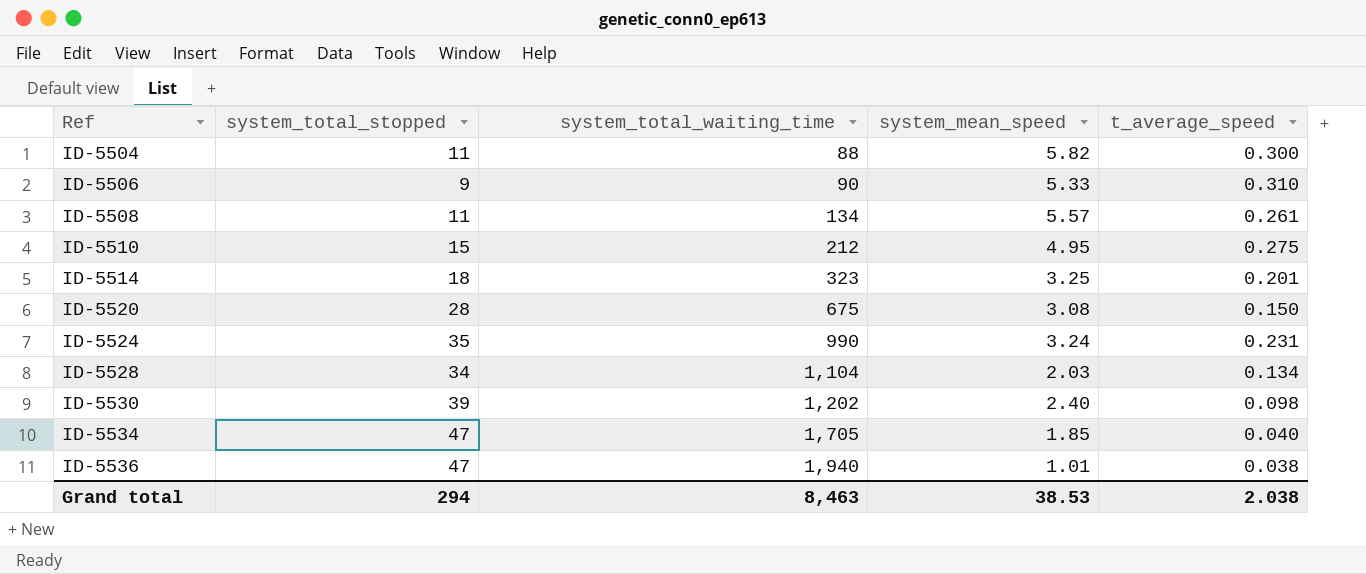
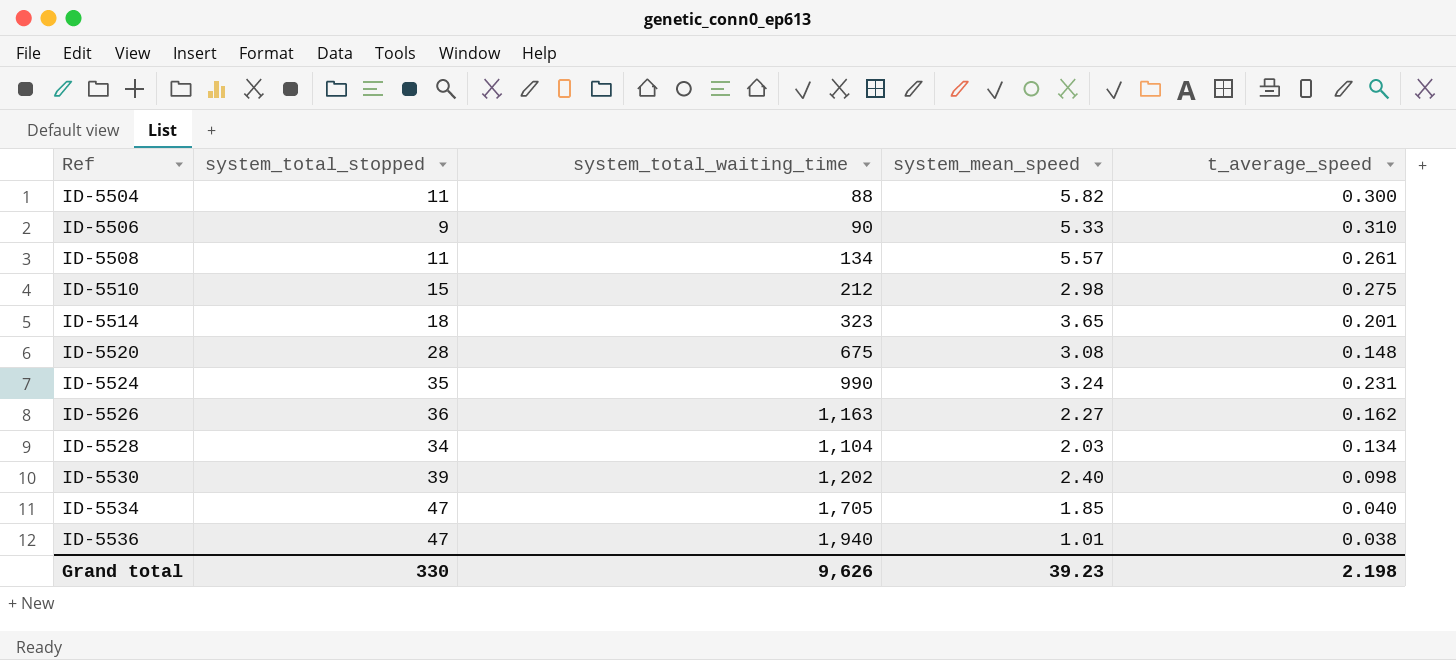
ID-5510 | system_mean_speed: 4.95 -> 2.98
ID-5514 | system_mean_speed: 3.25 -> 3.65
ID-5520 | t_average_speed: 0.150 -> 0.148
row ID-5526: none -> 36 | 1,163 | 2.27 | 0.162
Grand total | system_total_stopped: 294 -> 330
Grand total | system_total_waiting_time: 8,463 -> 9,626
Grand total | system_mean_speed: 38.53 -> 39.23
Grand total | t_average_speed: 2.038 -> 2.198

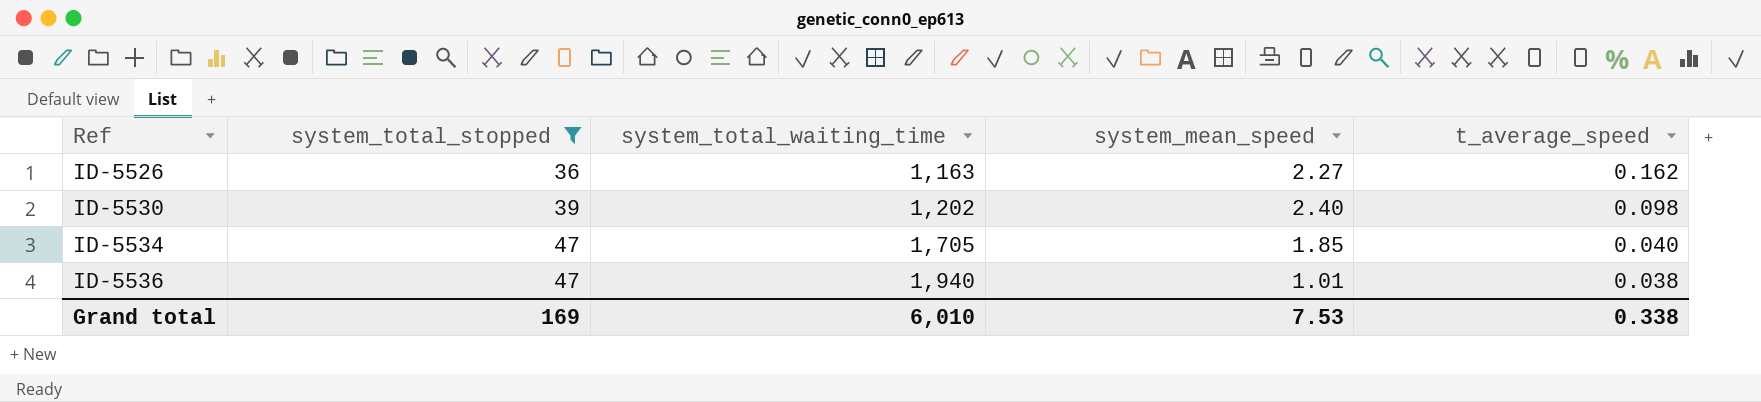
filter: none -> system_total_stopped >= 36
Grand total | system_total_stopped: 330 -> 169
Grand total | system_total_waiting_time: 9,626 -> 6,010
Grand total | system_mean_speed: 39.23 -> 7.53
Grand total | t_average_speed: 2.198 -> 0.338

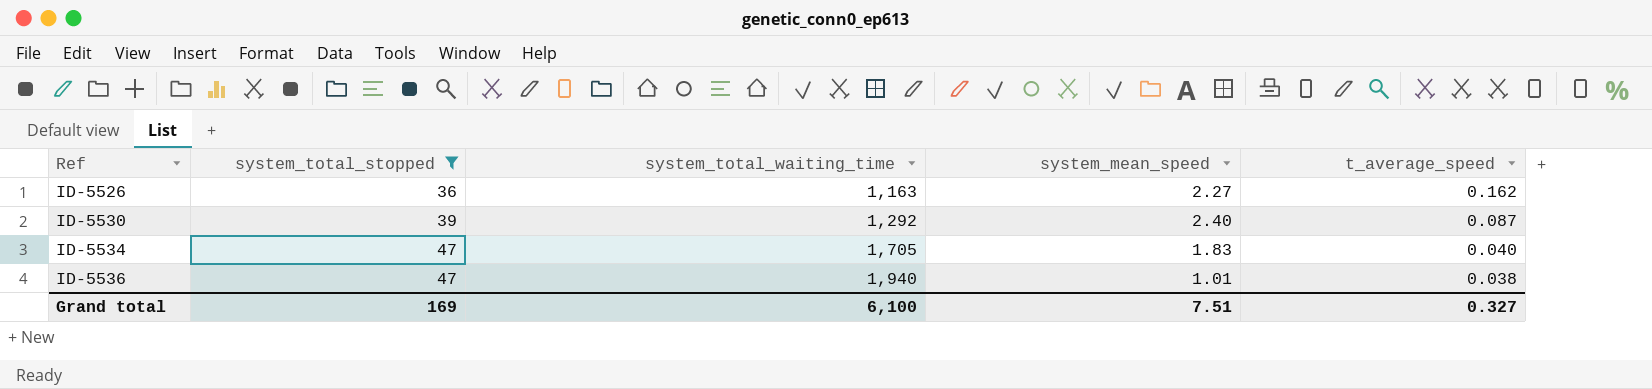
ID-5530 | system_total_waiting_time: 1,202 -> 1,292
ID-5530 | t_average_speed: 0.098 -> 0.087
ID-5534 | system_mean_speed: 1.85 -> 1.83
Grand total | system_total_waiting_time: 6,010 -> 6,100
Grand total | system_mean_speed: 7.53 -> 7.51
Grand total | t_average_speed: 0.338 -> 0.327

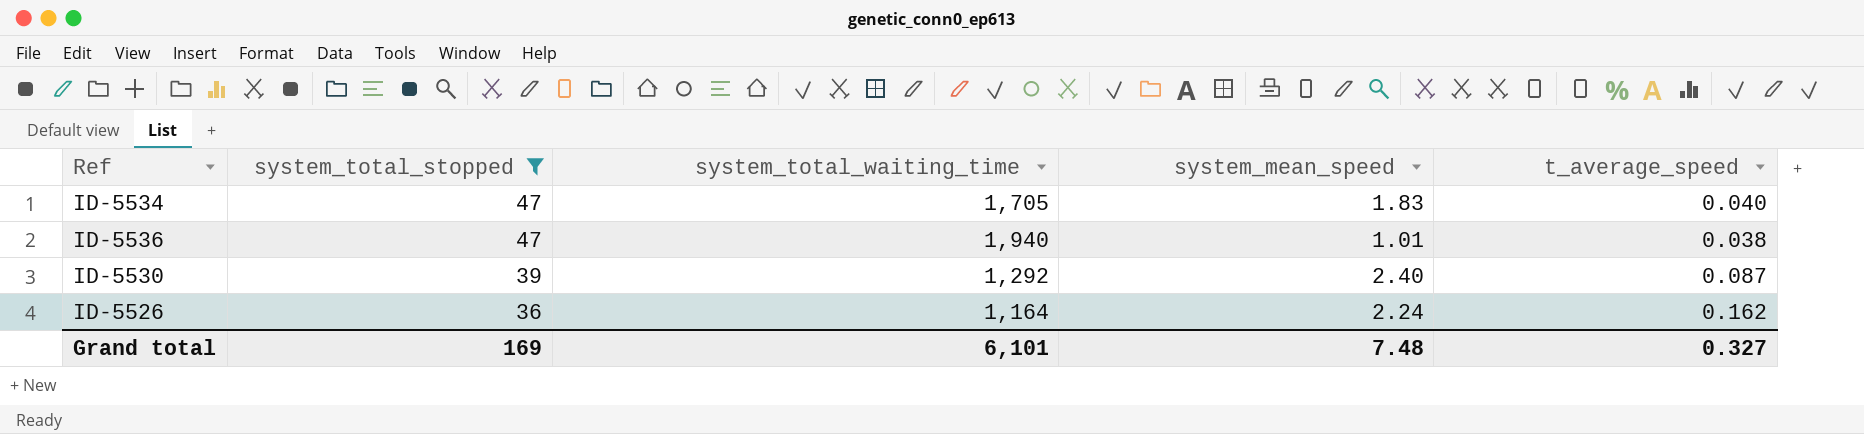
row order: Ref ascending -> system_total_stopped descending
ID-5526 | system_total_waiting_time: 1,163 -> 1,164
ID-5526 | system_mean_speed: 2.27 -> 2.24
Grand total | system_total_waiting_time: 6,100 -> 6,101
Grand total | system_mean_speed: 7.51 -> 7.48

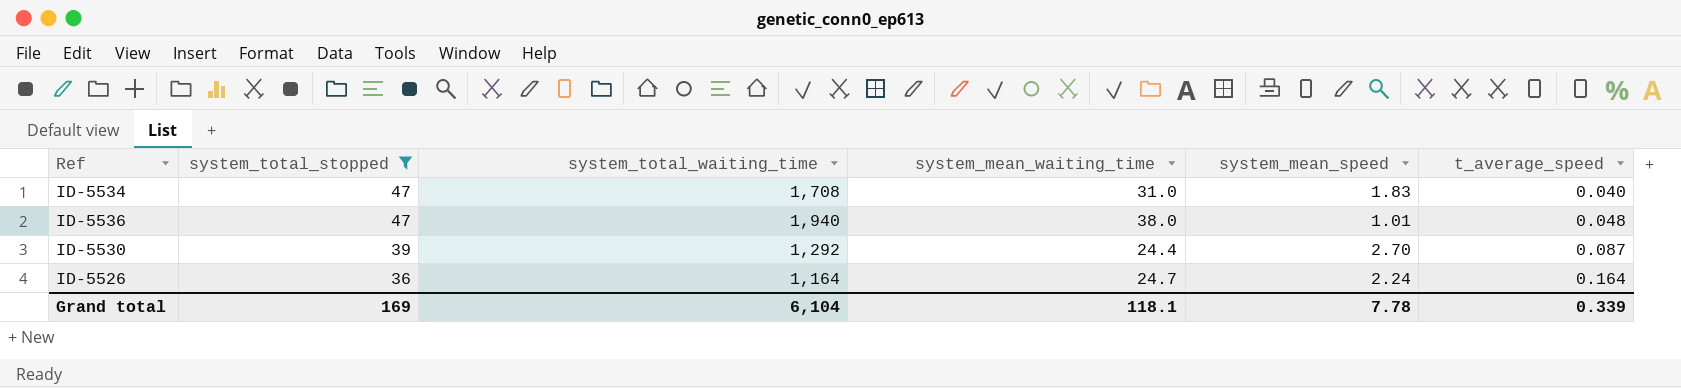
column system_mean_waiting_time | position: none -> 4
ID-5534 | system_total_waiting_time: 1,705 -> 1,708
ID-5536 | t_average_speed: 0.038 -> 0.048
ID-5530 | system_mean_speed: 2.40 -> 2.70
ID-5526 | t_average_speed: 0.162 -> 0.164
Grand total | system_total_waiting_time: 6,101 -> 6,104
Grand total | system_mean_speed: 7.48 -> 7.78
Grand total | t_average_speed: 0.327 -> 0.339

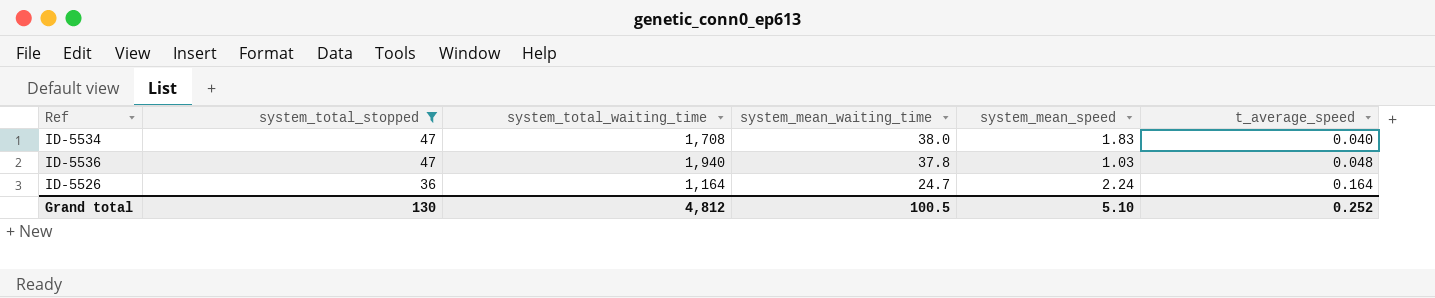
row ID-5530: 39 | 1,292 | 24.4 | 2.70 | 0.087 -> none
ID-5534 | system_mean_waiting_time: 31.0 -> 38.0
ID-5536 | system_mean_waiting_time: 38.0 -> 37.8
ID-5536 | system_mean_speed: 1.01 -> 1.03
Grand total | system_total_stopped: 169 -> 130
Grand total | system_total_waiting_time: 6,104 -> 4,812
Grand total | system_mean_waiting_time: 118.1 -> 100.5
Grand total | system_mean_speed: 7.78 -> 5.10
Grand total | t_average_speed: 0.339 -> 0.252

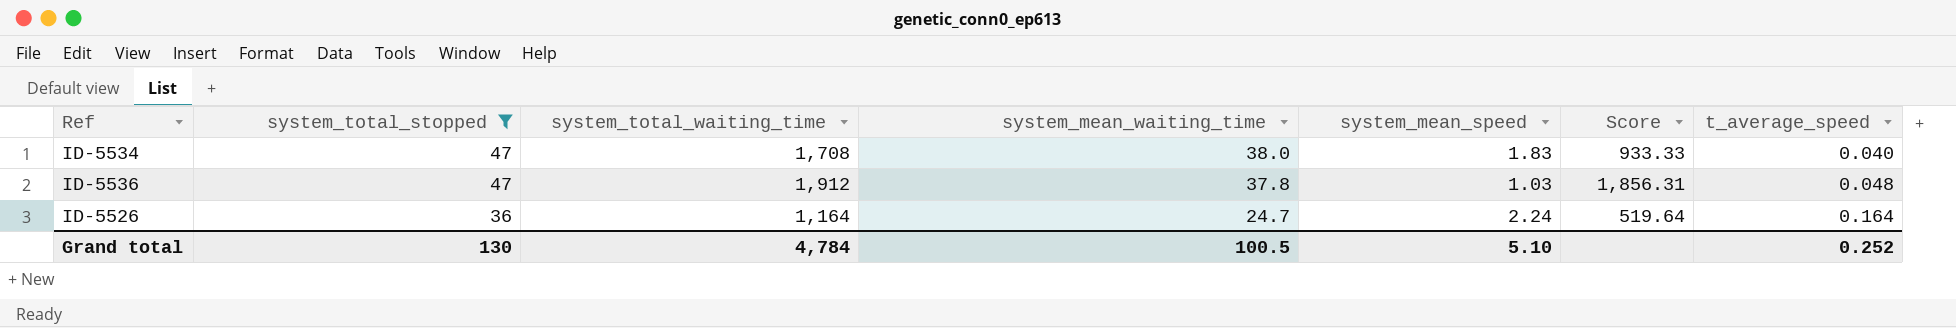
column Score | formula: none -> [system_total_waiting_time] / [system_mean_speed]
ID-5536 | system_total_waiting_time: 1,940 -> 1,912
Grand total | system_total_waiting_time: 4,812 -> 4,784

